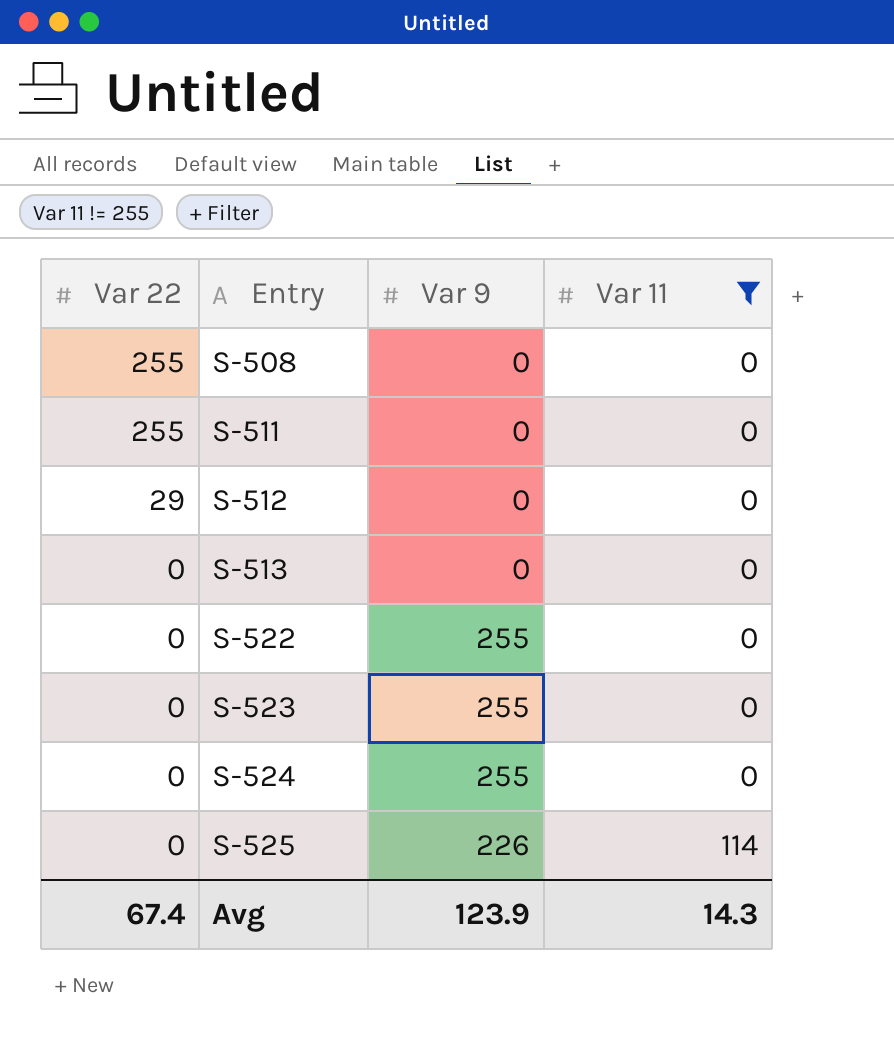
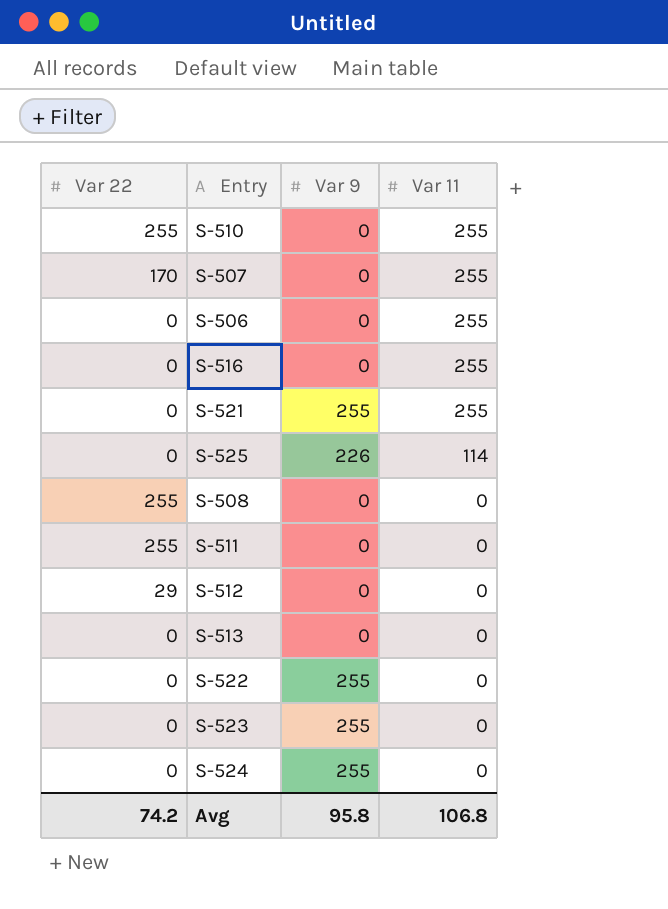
filter: Var 11 != 255 -> none
row order: Var 22 descending -> Var 11 descending
Avg | Var 22: 67.4 -> 74.2
Avg | Var 9: 123.9 -> 95.8
Avg | Var 11: 14.3 -> 106.8

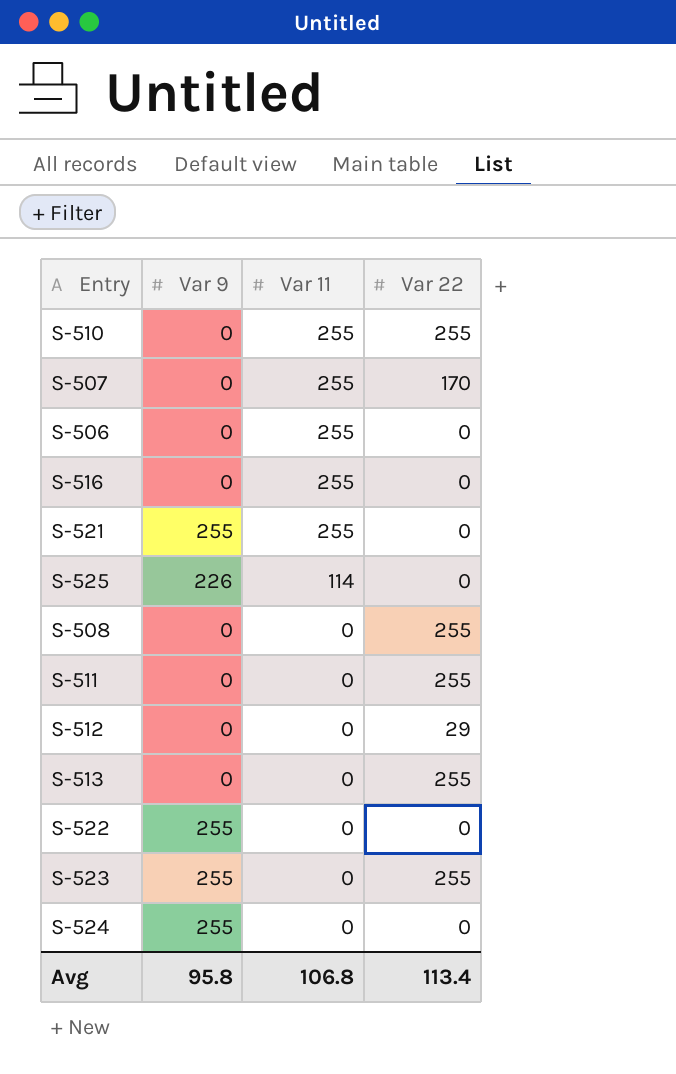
column Var 22 | position: 1 -> 4
S-513 | Var 22: 0 -> 255
S-523 | Var 22: 0 -> 255
Avg | Var 22: 74.2 -> 113.4

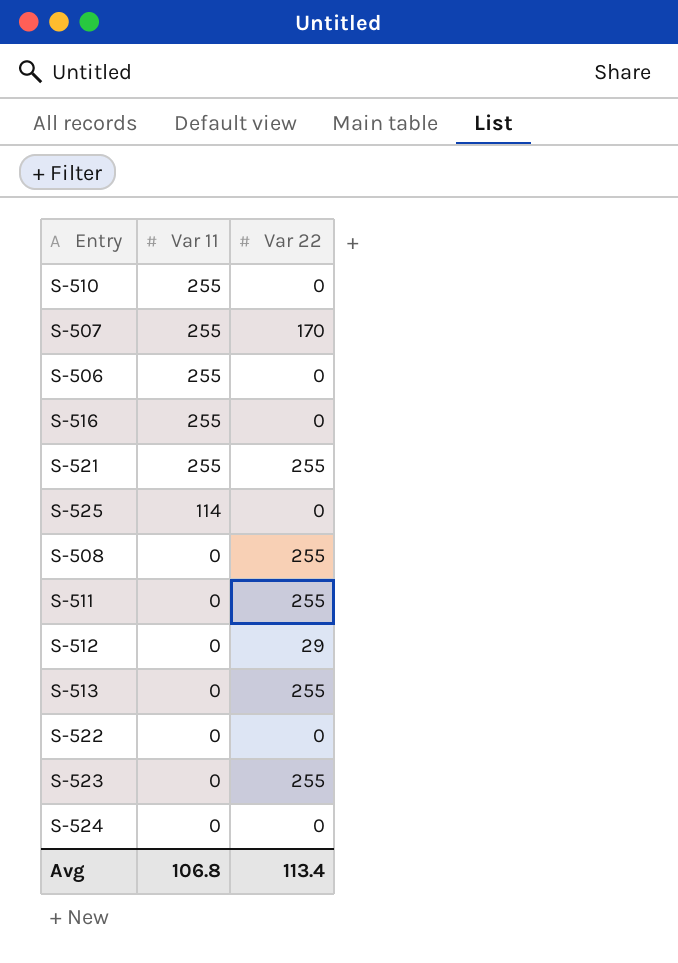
column Var 9 | position: 2 -> none
S-510 | Var 22: 255 -> 0
S-521 | Var 22: 0 -> 255

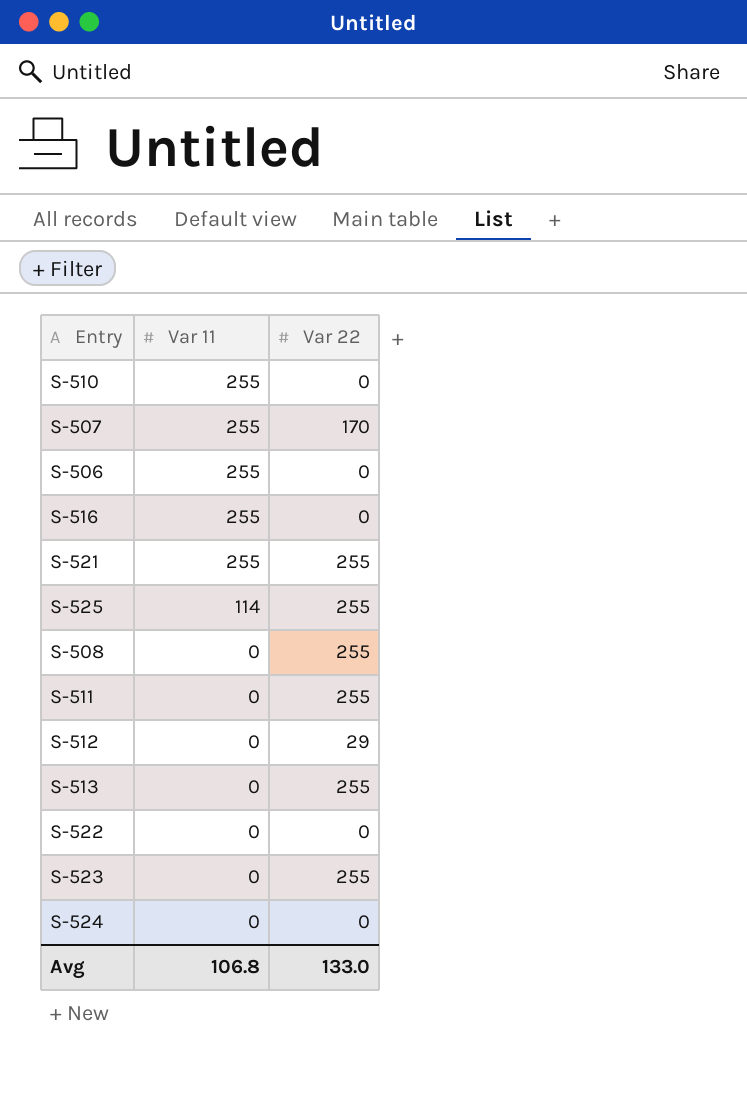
S-525 | Var 22: 0 -> 255
Avg | Var 22: 113.4 -> 133.0

